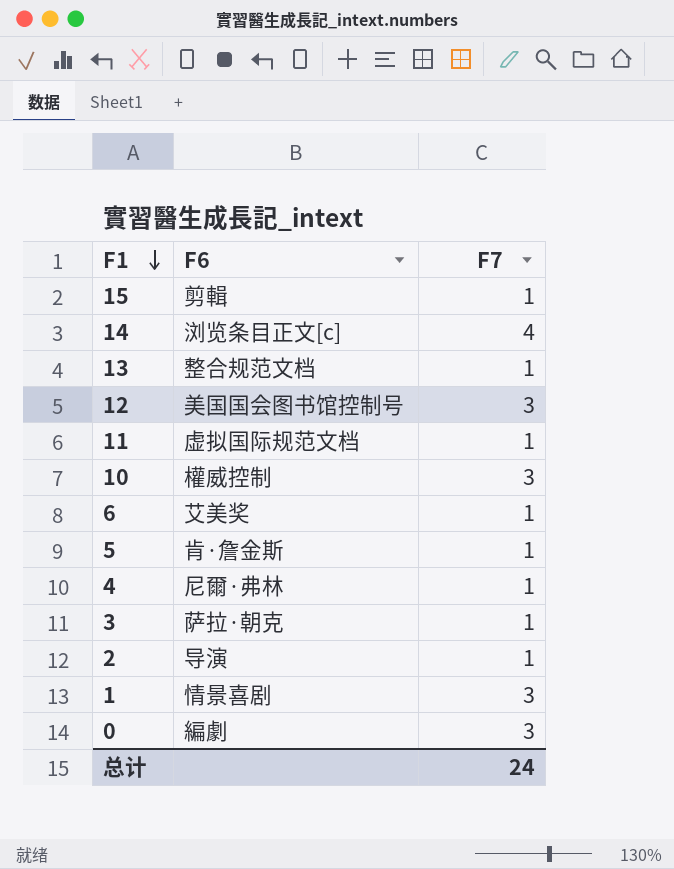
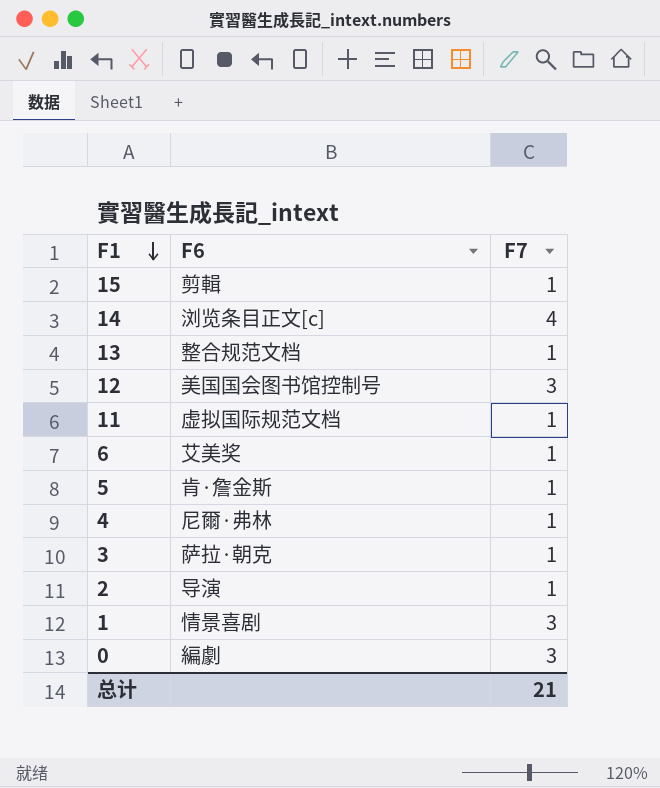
row 10: 權威控制 | 3 -> none
总计 | F7: 24 -> 21

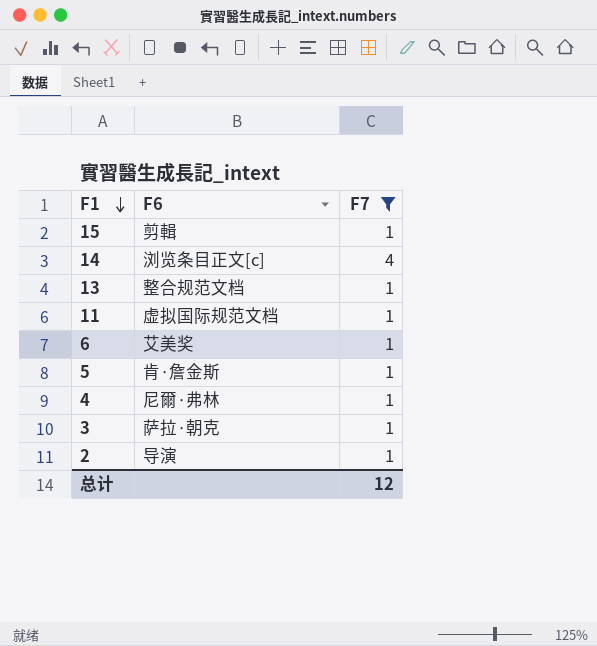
filter: none -> F7 != 3
总计 | F7: 21 -> 12

